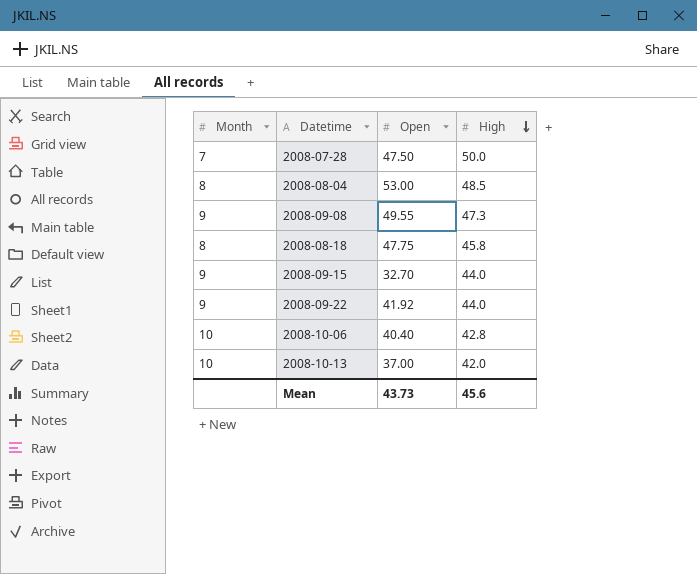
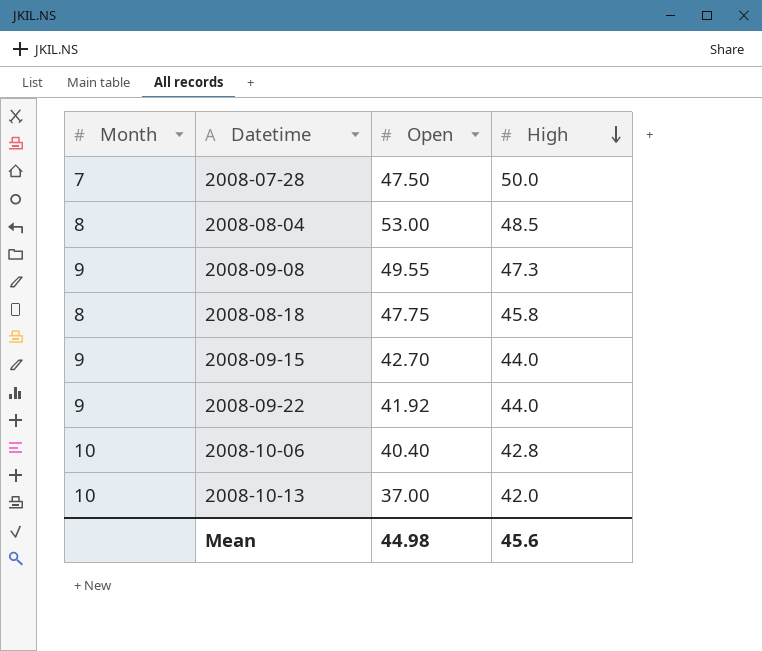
2008-09-15 | Open: 32.70 -> 42.70
Mean | Open: 43.73 -> 44.98

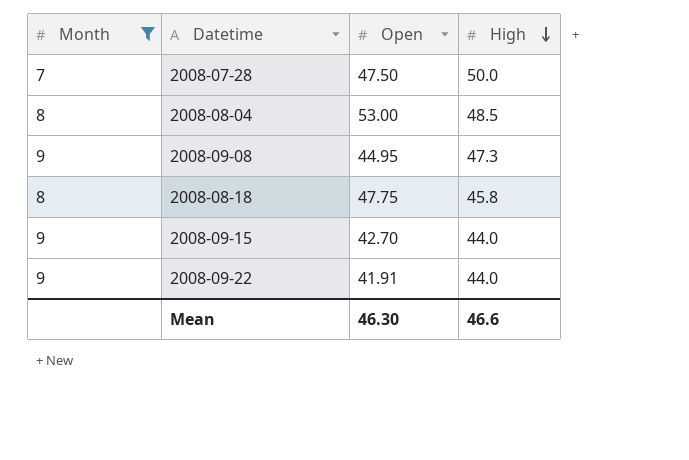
filter: none -> Month != 10
2008-09-08 | Open: 49.55 -> 44.95
2008-09-22 | Open: 41.92 -> 41.91
Mean | Open: 44.98 -> 46.30
Mean | High: 45.6 -> 46.6

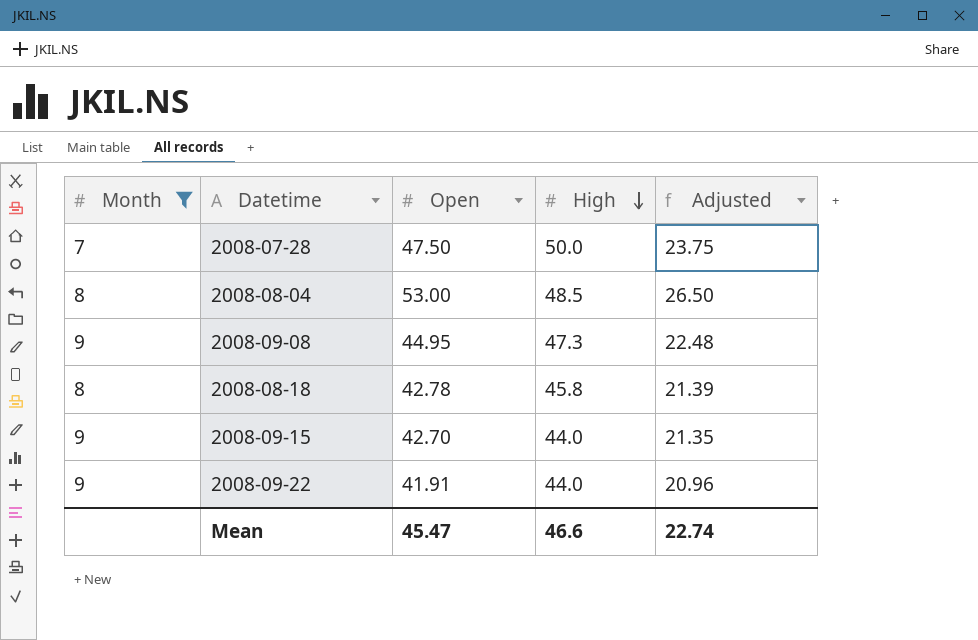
column Adjusted | formula: none -> [Open] * 0.5
2008-08-18 | Open: 47.75 -> 42.78
Mean | Open: 46.30 -> 45.47

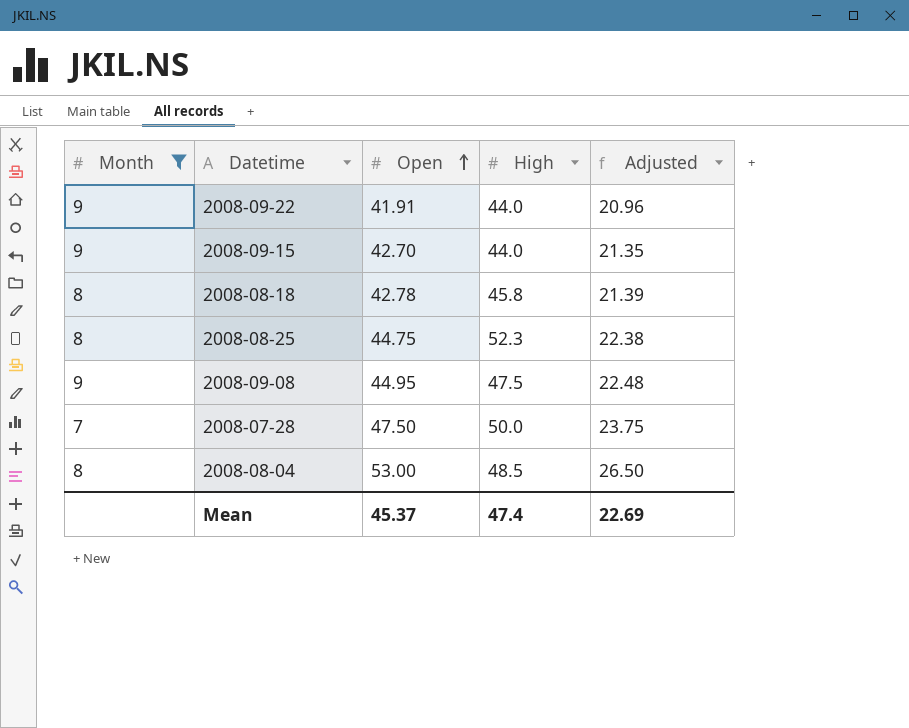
row order: High descending -> Open ascending
row 2008-08-25: none -> 8 | 44.75 | 52.3 | 22.38
2008-09-08 | High: 47.3 -> 47.5
Mean | Open: 45.47 -> 45.37
Mean | High: 46.6 -> 47.4
Mean | Adjusted: 22.74 -> 22.69

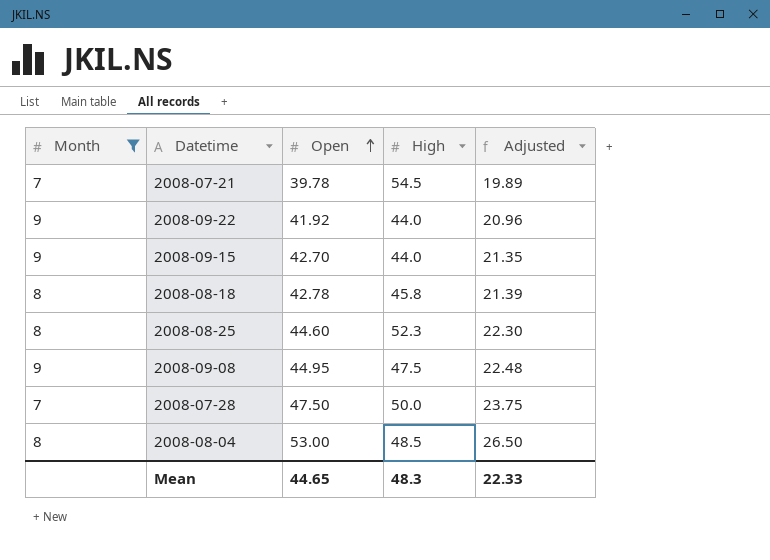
row 2008-07-21: none -> 7 | 39.78 | 54.5 | 19.89
2008-09-22 | Open: 41.91 -> 41.92
2008-08-25 | Open: 44.75 -> 44.60
2008-08-25 | Adjusted: 22.38 -> 22.30
Mean | Open: 45.37 -> 44.65
Mean | High: 47.4 -> 48.3
Mean | Adjusted: 22.69 -> 22.33

